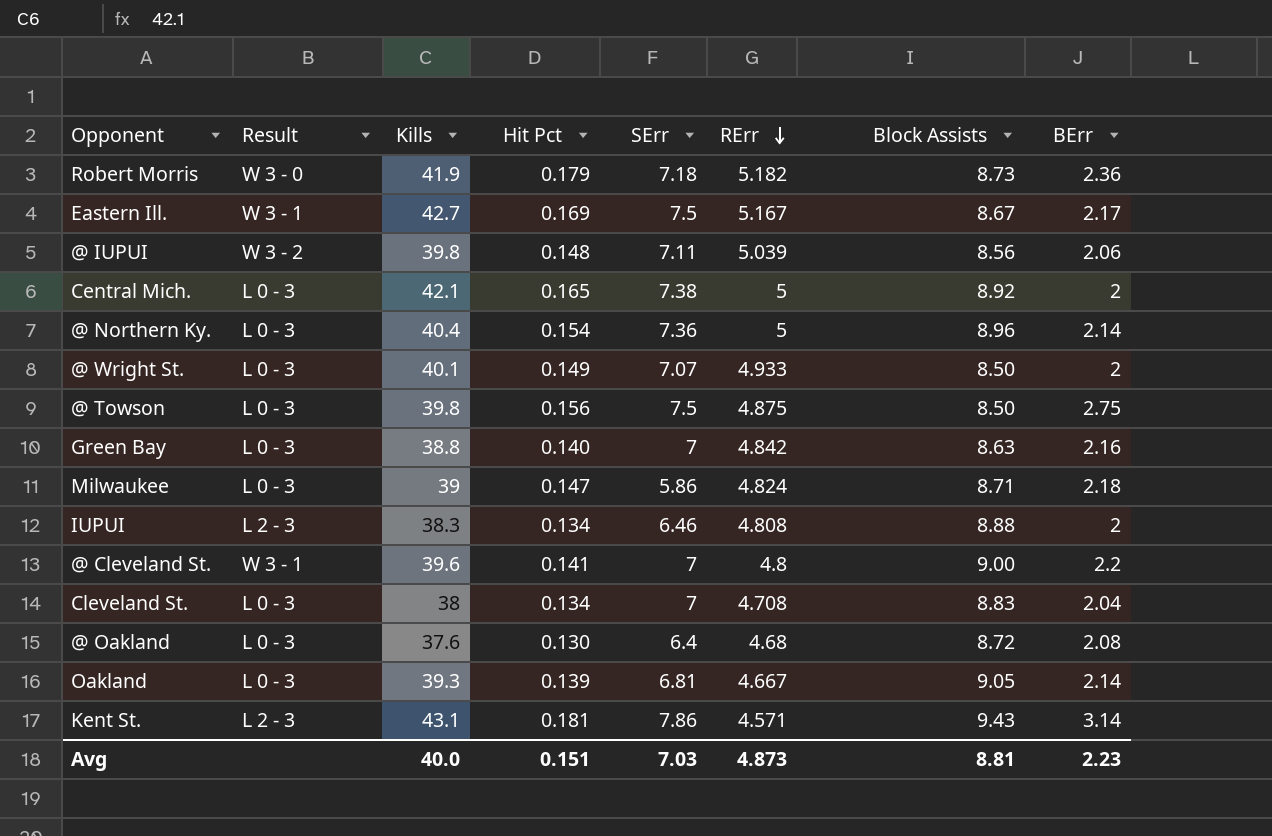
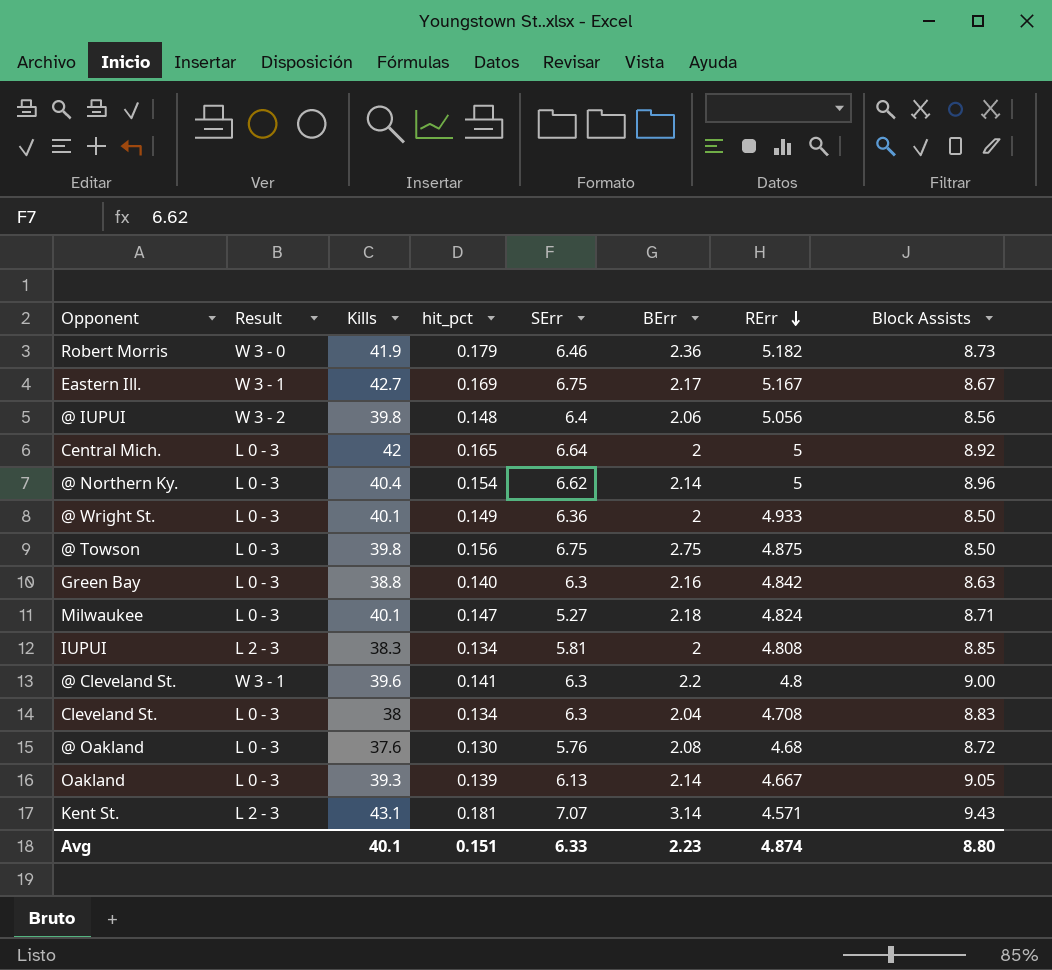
column name: Hit Pct -> hit_pct
column BErr | position: 8 -> 6
Robert Morris | SErr: 7.18 -> 6.46
Eastern Ill. | SErr: 7.5 -> 6.75
@ IUPUI | SErr: 7.11 -> 6.4
@ IUPUI | RErr: 5.039 -> 5.056
Central Mich. | Kills: 42.1 -> 42
Central Mich. | SErr: 7.38 -> 6.64
@ Northern Ky. | SErr: 7.36 -> 6.62
@ Wright St. | SErr: 7.07 -> 6.36
@ Towson | SErr: 7.5 -> 6.75
Green Bay | SErr: 7 -> 6.3
Milwaukee | Kills: 39 -> 40.1
Milwaukee | SErr: 5.86 -> 5.27
IUPUI | SErr: 6.46 -> 5.81
IUPUI | Block Assists: 8.88 -> 8.85
@ Cleveland St. | SErr: 7 -> 6.3
Cleveland St. | SErr: 7 -> 6.3
@ Oakland | SErr: 6.4 -> 5.76
Oakland | SErr: 6.81 -> 6.13
Kent St. | SErr: 7.86 -> 7.07
Avg | Kills: 40.0 -> 40.1
Avg | SErr: 7.03 -> 6.33
Avg | RErr: 4.873 -> 4.874
Avg | Block Assists: 8.81 -> 8.80

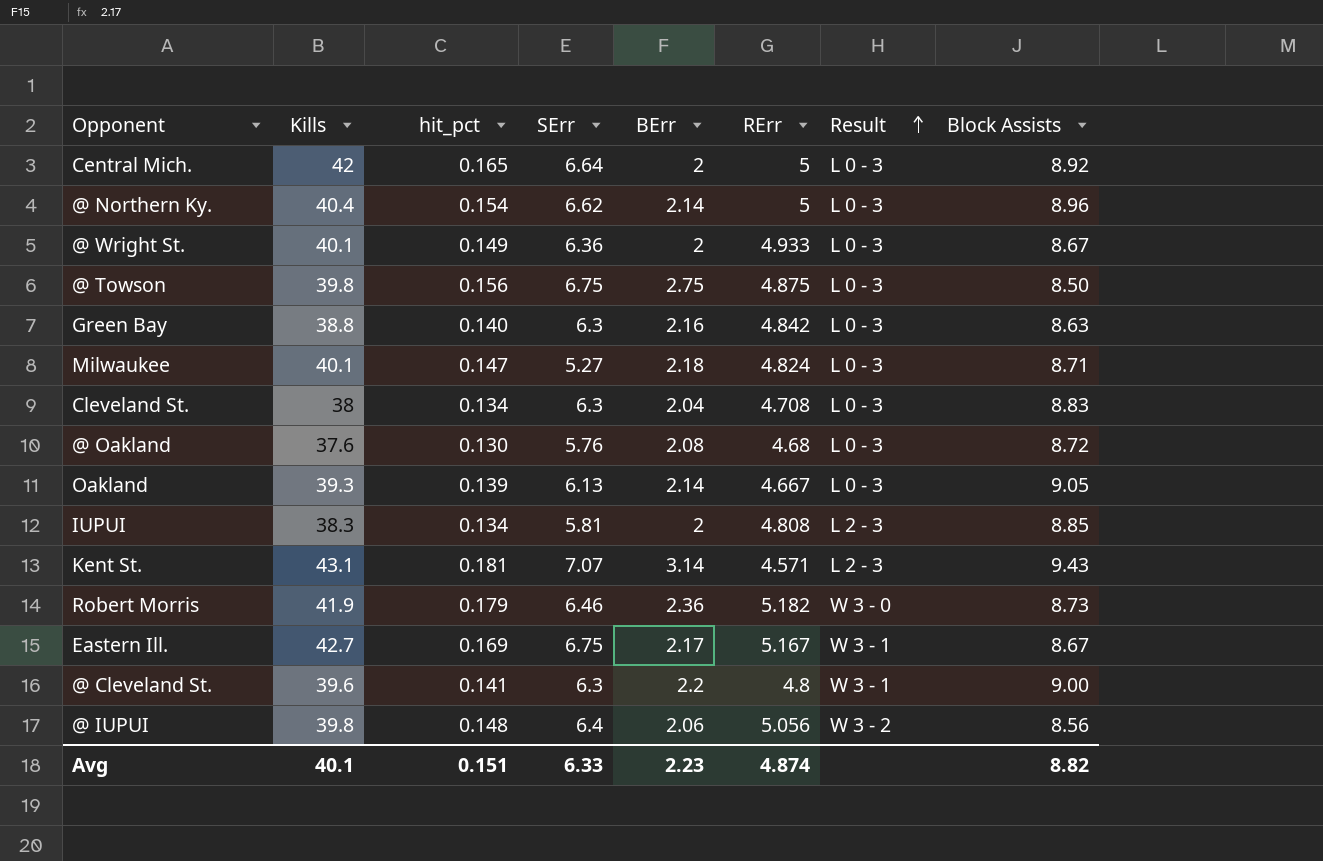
row order: RErr descending -> Result ascending
column Result | position: 2 -> 7
@ Wright St. | Block Assists: 8.50 -> 8.67
Avg | Block Assists: 8.80 -> 8.82

